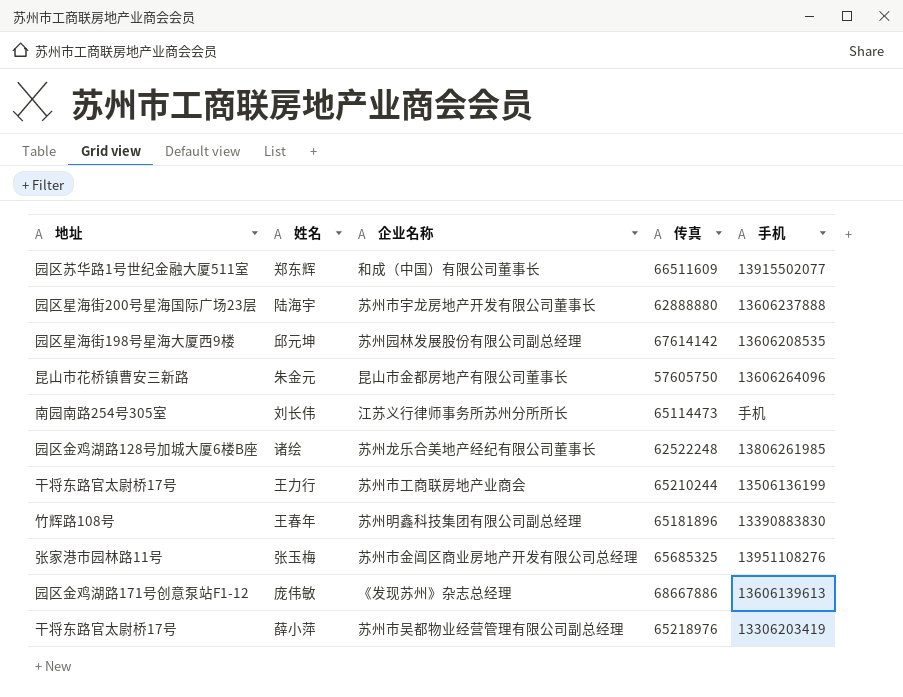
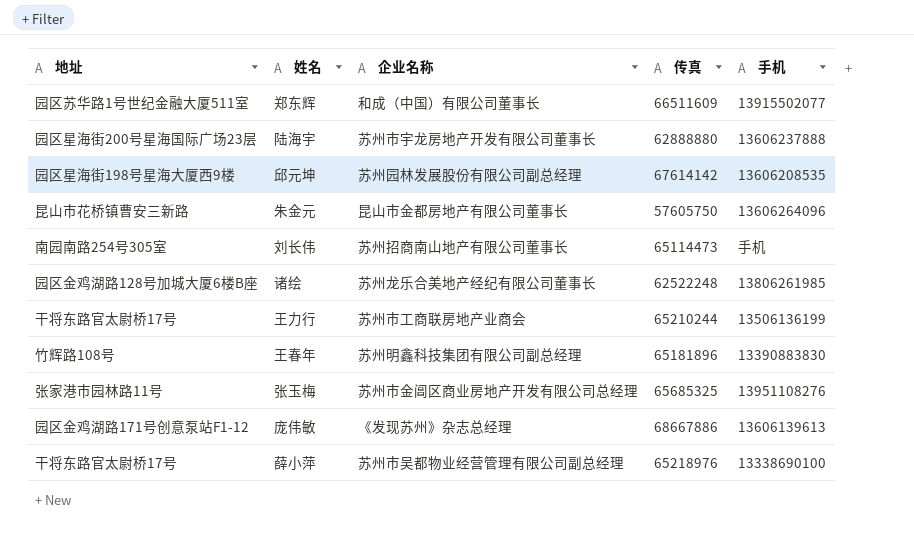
刘长伟 | 企业名称: 江苏义行律师事务所苏州分所所长 -> 苏州招商南山地产有限公司董事长
薛小萍 | 手机: 13306203419 -> 13338690100

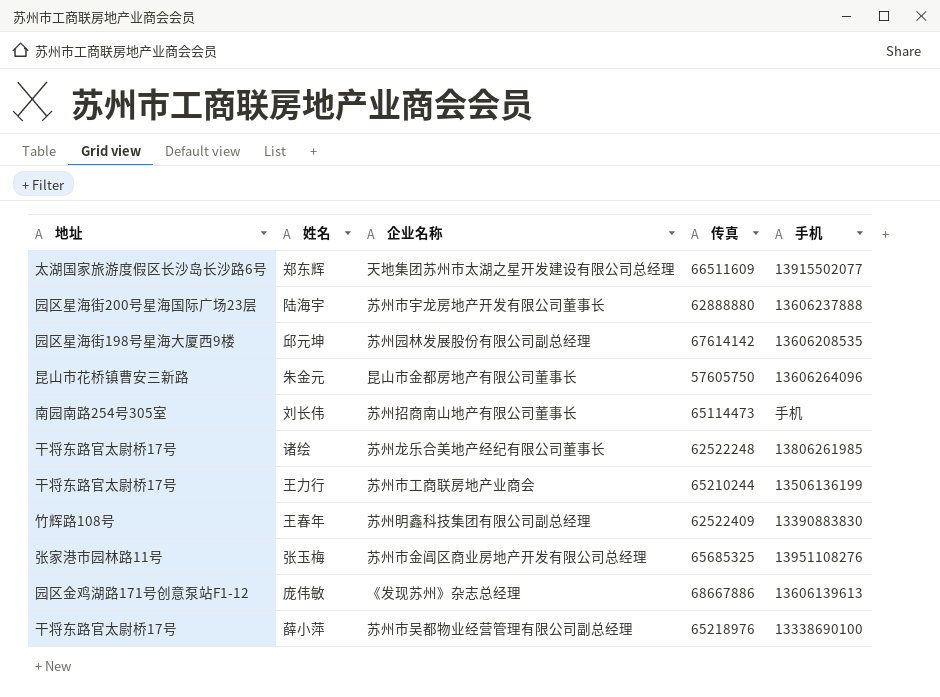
郑东辉 | 地址: 园区苏华路1号世纪金融大厦511室 -> 太湖国家旅游度假区长沙岛长沙路6号
郑东辉 | 企业名称: 和成（中国）有限公司董事长 -> 天地集团苏州市太湖之星开发建设有限公司总经理
诸绘 | 地址: 园区金鸡湖路128号加城大厦6楼B座 -> 干将东路官太尉桥17号
王春年 | 传真: 65181896 -> 62522409

